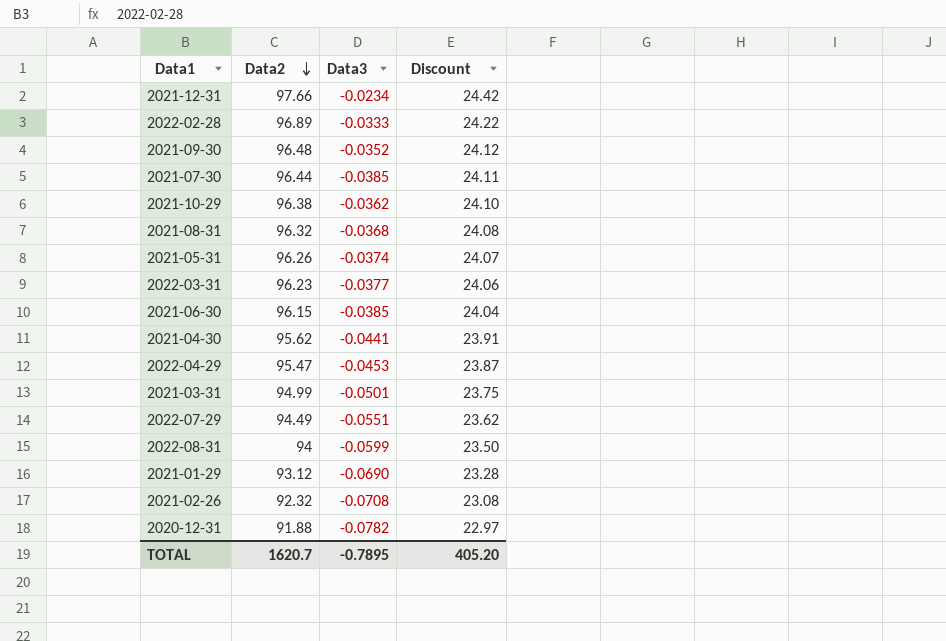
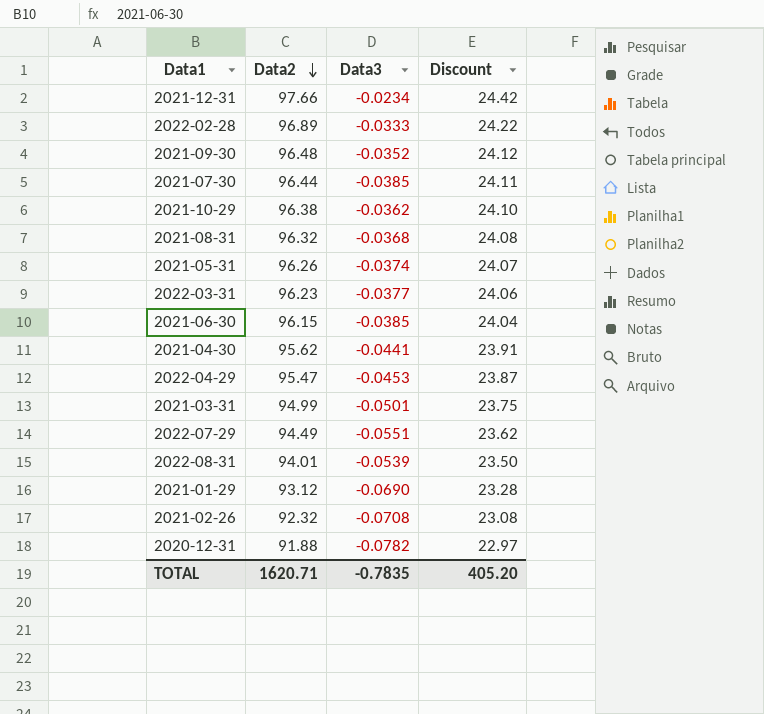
2022-08-31 | Data2: 94 -> 94.01
2022-08-31 | Data3: -0.0599 -> -0.0539
TOTAL | Data2: 1620.7 -> 1620.71
TOTAL | Data3: -0.7895 -> -0.7835

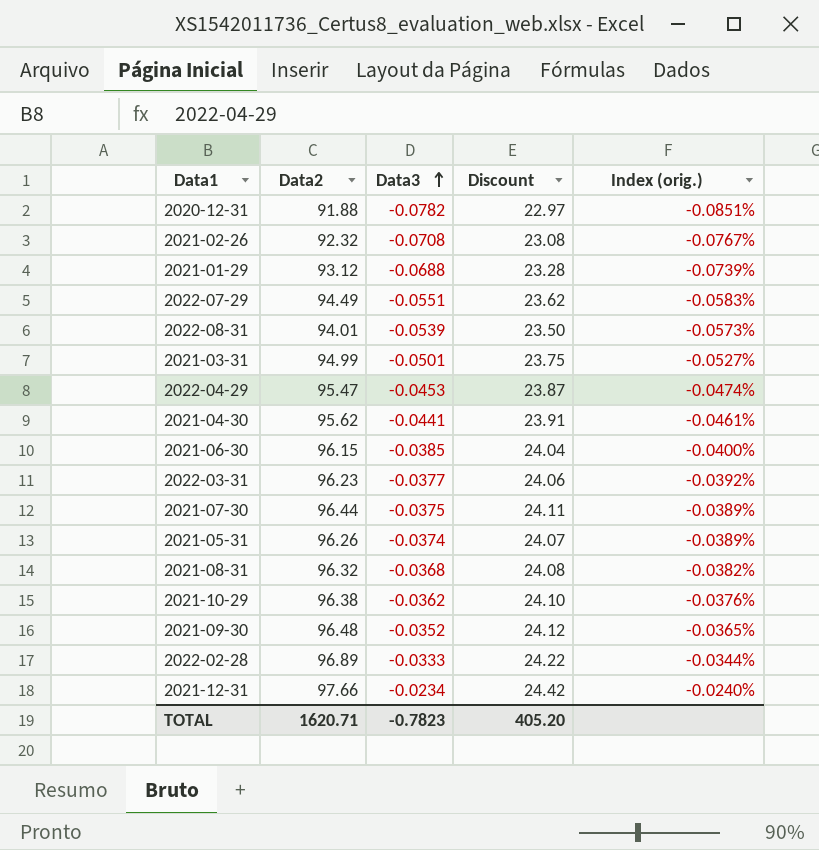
row order: Data2 descending -> Data3 ascending
column Index (orig.) | formula: none -> [Data3] / [Data2]
2021-01-29 | Data3: -0.0690 -> -0.0688
2021-07-30 | Data3: -0.0385 -> -0.0375
TOTAL | Data3: -0.7835 -> -0.7823

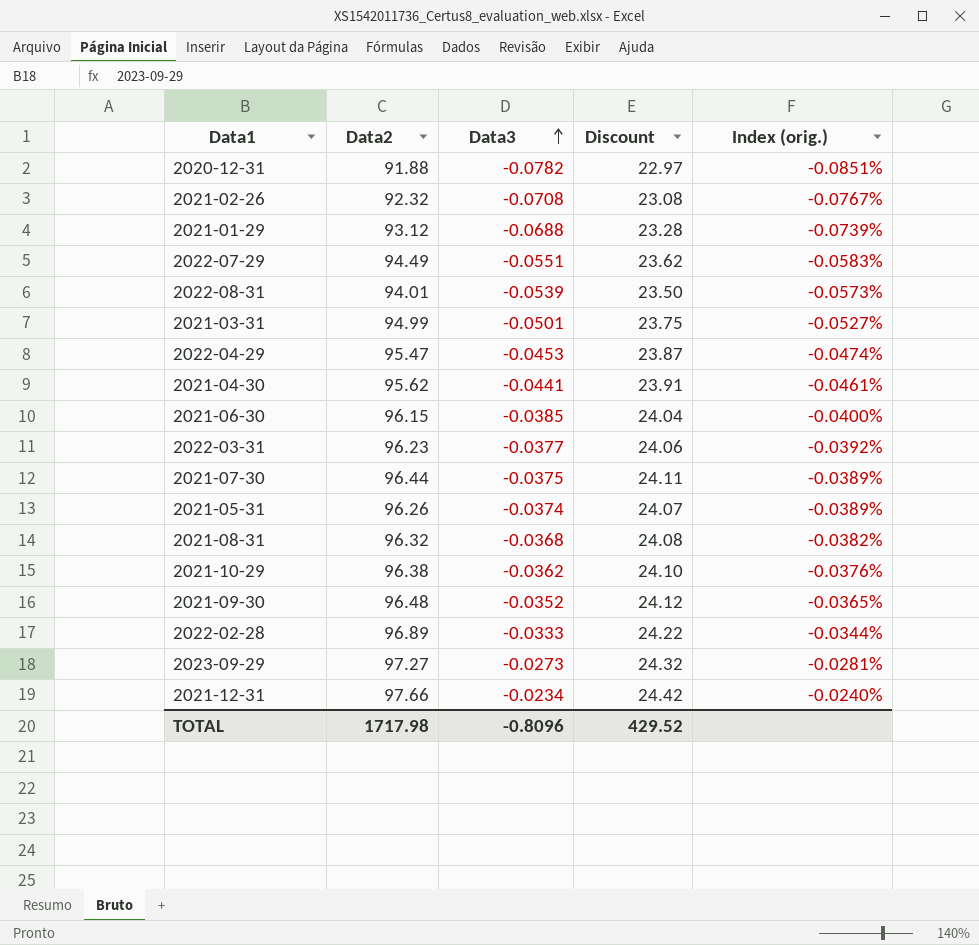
row 2023-09-29: none -> 97.27 | -0.0273 | 24.32 | -0.0281%
TOTAL | Data2: 1620.71 -> 1717.98
TOTAL | Data3: -0.7823 -> -0.8096
TOTAL | Discount: 405.20 -> 429.52

